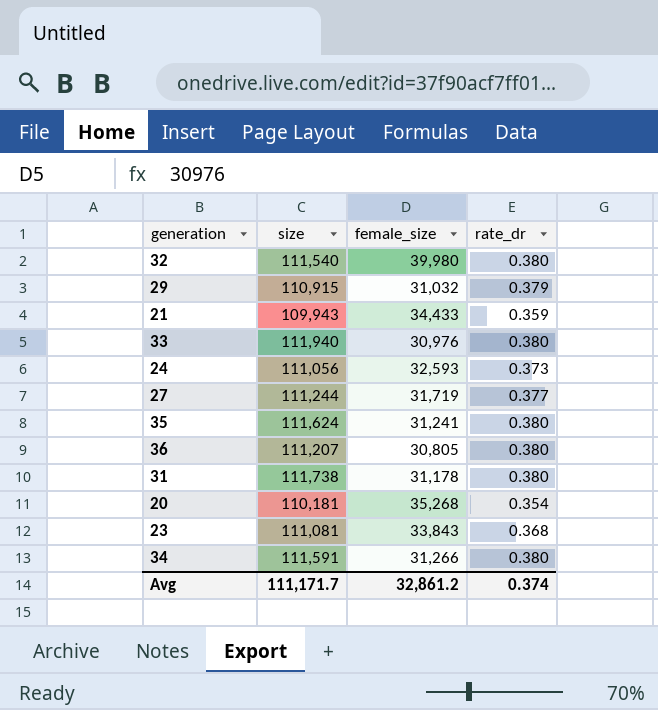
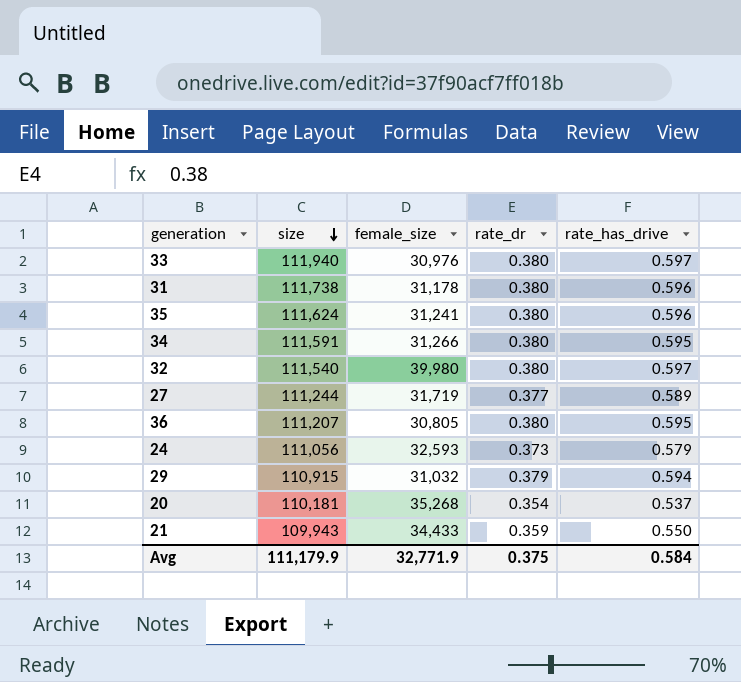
row order: none -> size descending
column rate_has_drive | position: none -> 5
row 23: 111,081 | 33,843 | 0.368 -> none
Avg | size: 111,171.7 -> 111,179.9
Avg | female_size: 32,861.2 -> 32,771.9
Avg | rate_dr: 0.374 -> 0.375

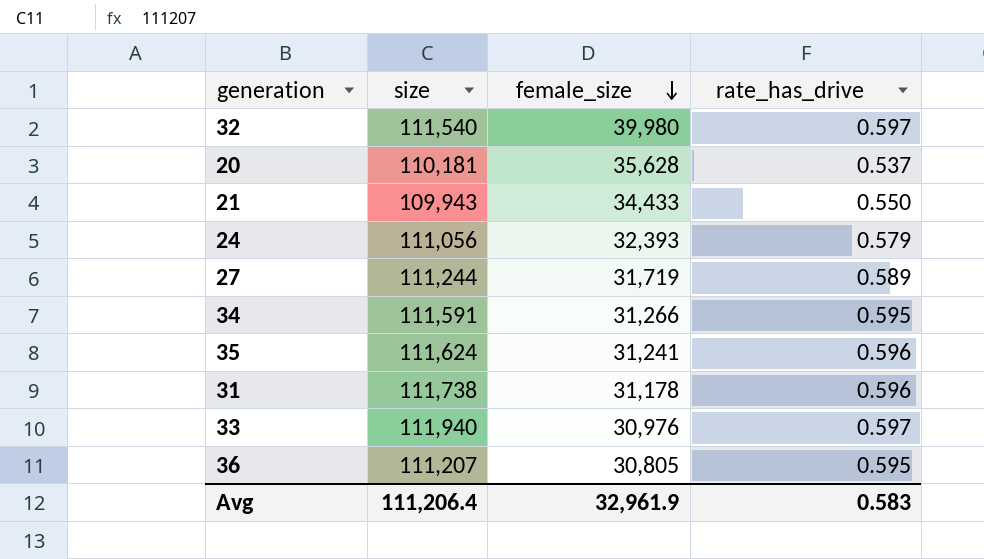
row order: size descending -> female_size descending
column rate_dr | position: 4 -> none
row 29: 110,915 | 31,032 | 0.379 | 0.594 -> none
20 | female_size: 35,268 -> 35,628
24 | female_size: 32,593 -> 32,393
Avg | size: 111,179.9 -> 111,206.4
Avg | female_size: 32,771.9 -> 32,961.9
Avg | rate_has_drive: 0.584 -> 0.583

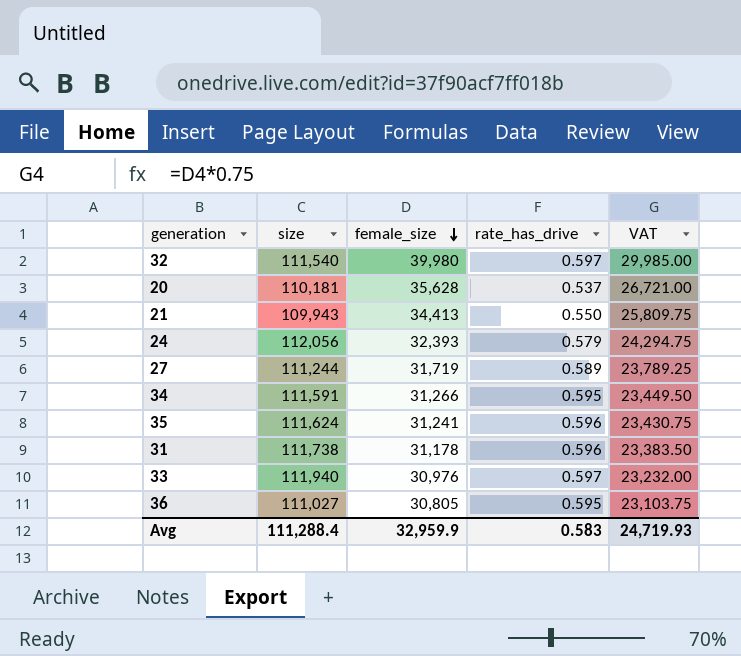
column VAT | formula: none -> [female_size] * 0.75
21 | female_size: 34,433 -> 34,413
24 | size: 111,056 -> 112,056
36 | size: 111,207 -> 111,027
Avg | size: 111,206.4 -> 111,288.4
Avg | female_size: 32,961.9 -> 32,959.9

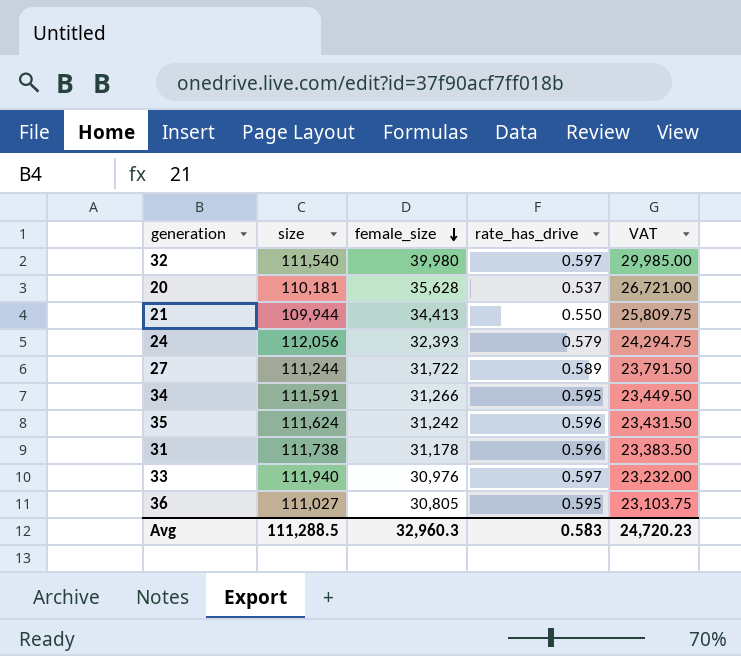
21 | size: 109,943 -> 109,944
27 | female_size: 31,719 -> 31,722
27 | VAT: 23,789.25 -> 23,791.50
35 | female_size: 31,241 -> 31,242
35 | VAT: 23,430.75 -> 23,431.50
Avg | size: 111,288.4 -> 111,288.5
Avg | female_size: 32,959.9 -> 32,960.3
Avg | VAT: 24,719.93 -> 24,720.23

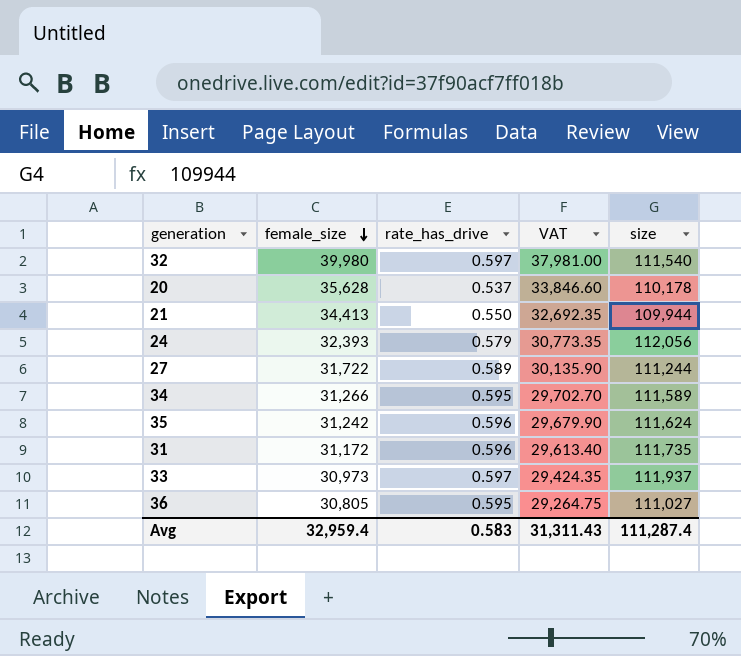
column VAT | formula: [female_size] * 0.75 -> [female_size] * 0.95
column size | position: 2 -> 5
20 | size: 110,181 -> 110,178
34 | size: 111,591 -> 111,589
31 | female_size: 31,178 -> 31,172
31 | size: 111,738 -> 111,735
33 | female_size: 30,976 -> 30,973
33 | size: 111,940 -> 111,937
Avg | female_size: 32,960.3 -> 32,959.4
Avg | VAT: 24,720.23 -> 31,311.43
Avg | size: 111,288.5 -> 111,287.4

